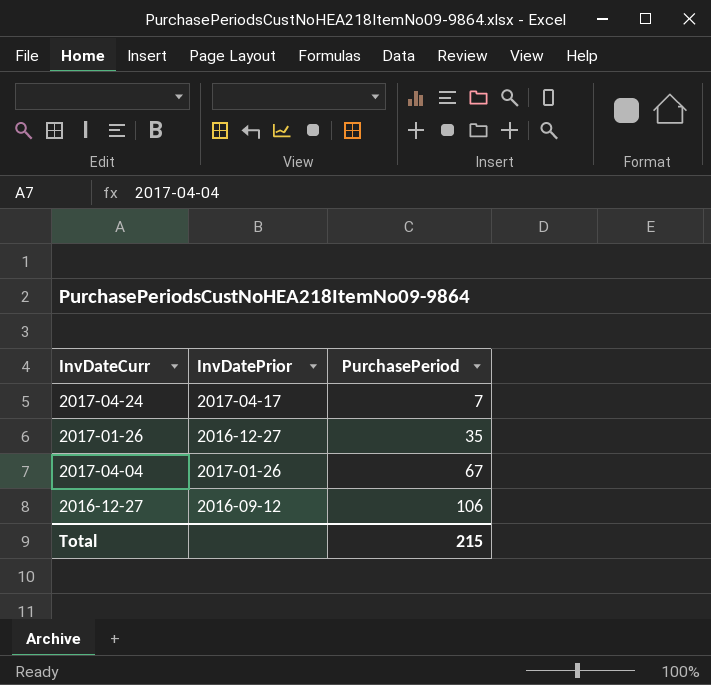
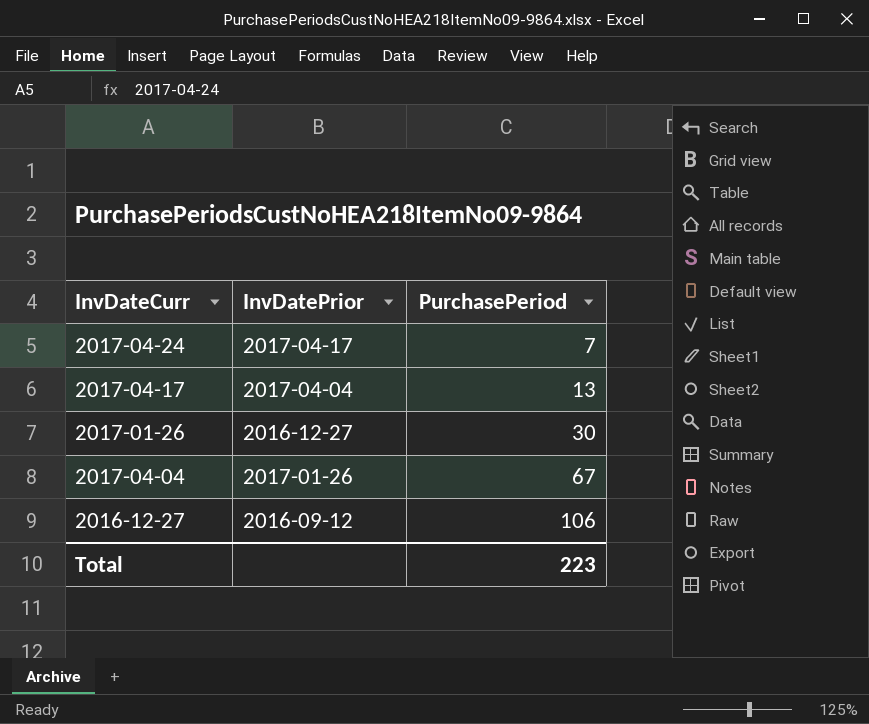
row 2017-04-17: none -> 2017-04-04 | 13
2017-01-26 | PurchasePeriod: 35 -> 30
Total | PurchasePeriod: 215 -> 223

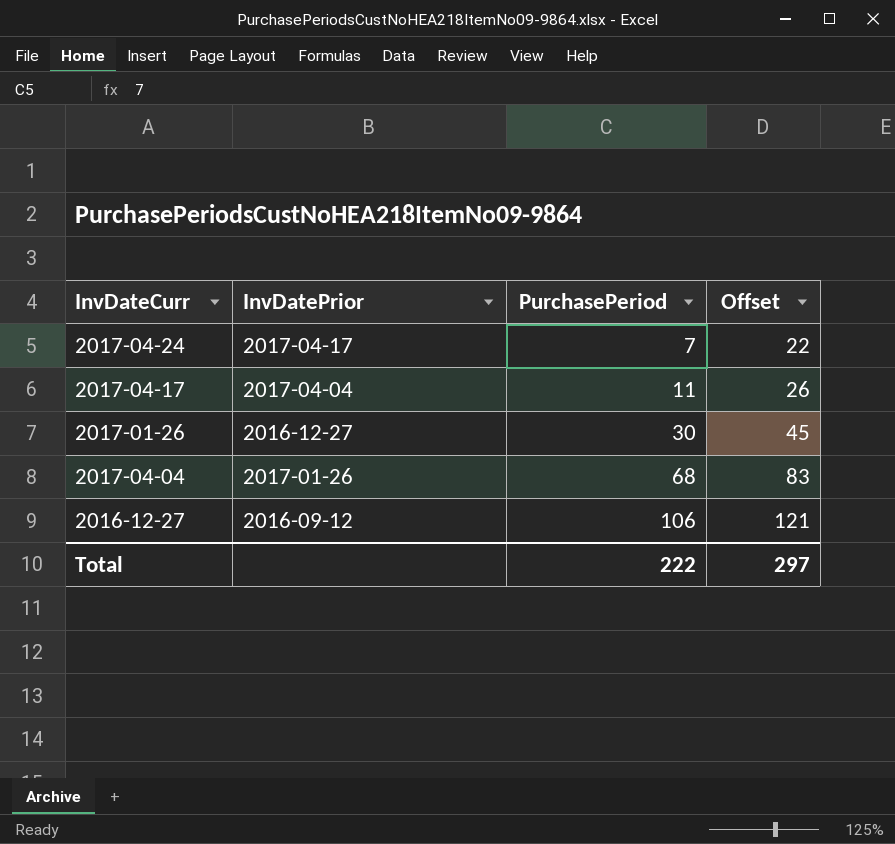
column Offset | formula: none -> [PurchasePeriod] + 15
2017-04-17 | PurchasePeriod: 13 -> 11
2017-04-04 | PurchasePeriod: 67 -> 68
Total | PurchasePeriod: 223 -> 222

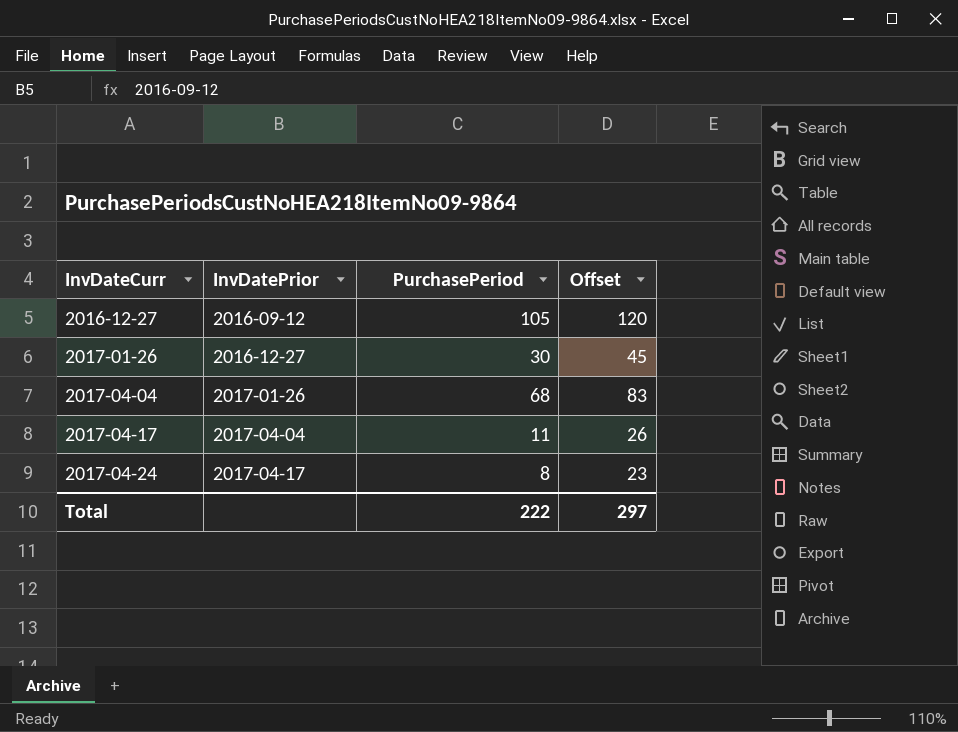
row order: PurchasePeriod ascending -> InvDateCurr ascending
2016-12-27 | PurchasePeriod: 106 -> 105
2016-12-27 | Offset: 121 -> 120
2017-04-24 | PurchasePeriod: 7 -> 8
2017-04-24 | Offset: 22 -> 23

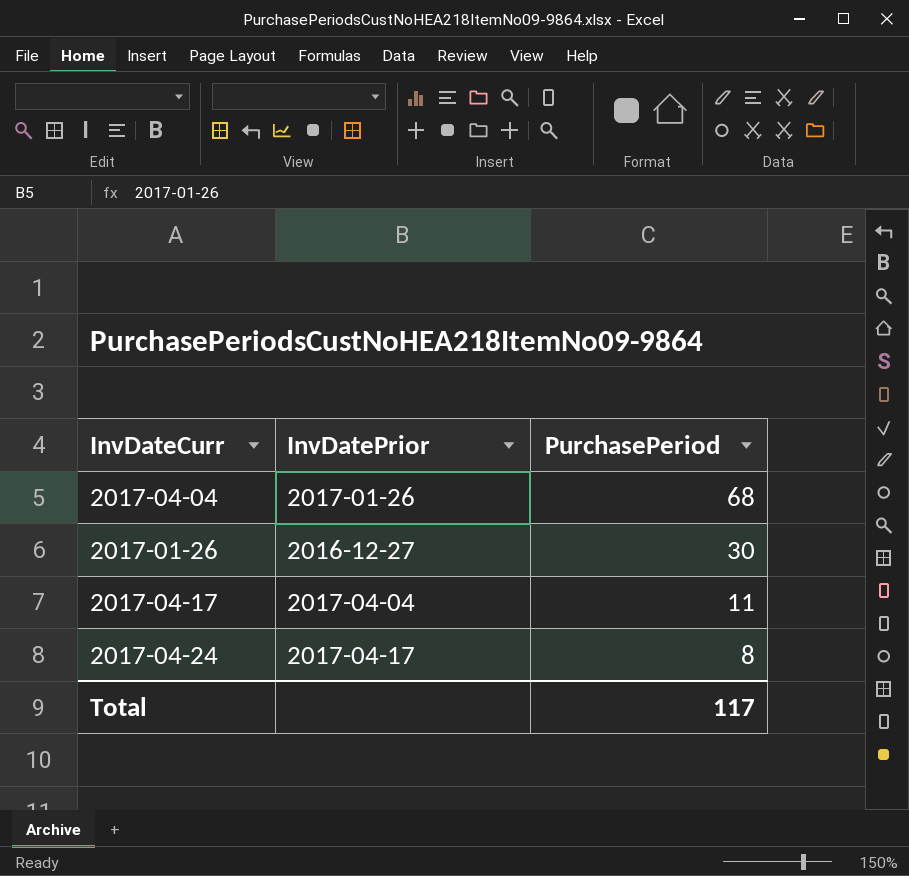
row order: InvDateCurr ascending -> PurchasePeriod descending
column Offset | formula: [PurchasePeriod] + 15 -> none
row 2016-12-27: 2016-09-12 | 105 | 120 -> none
Total | PurchasePeriod: 222 -> 117

